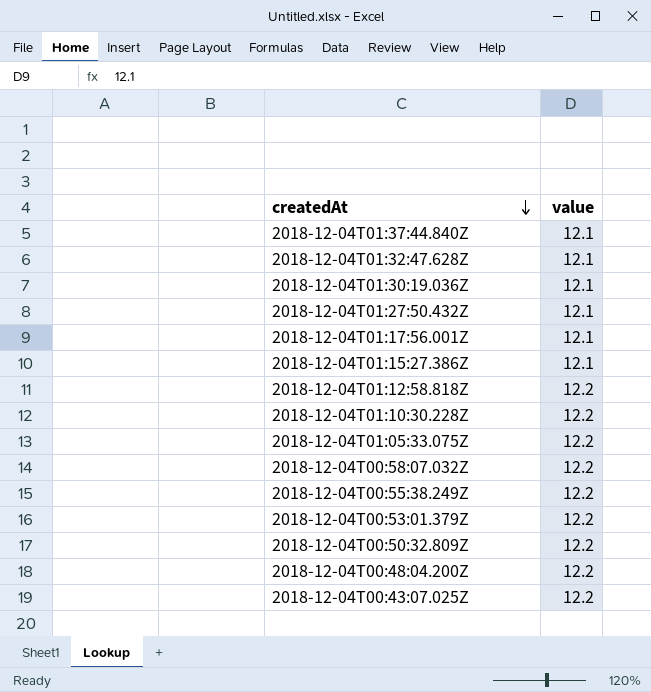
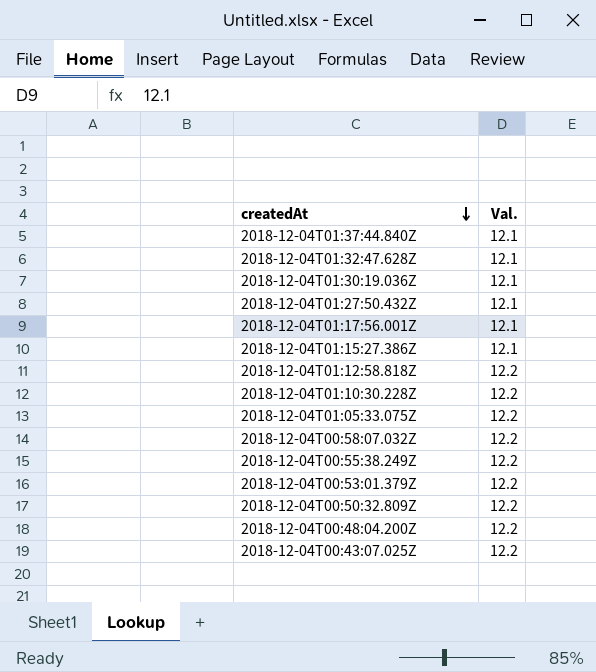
column name: value -> Val.

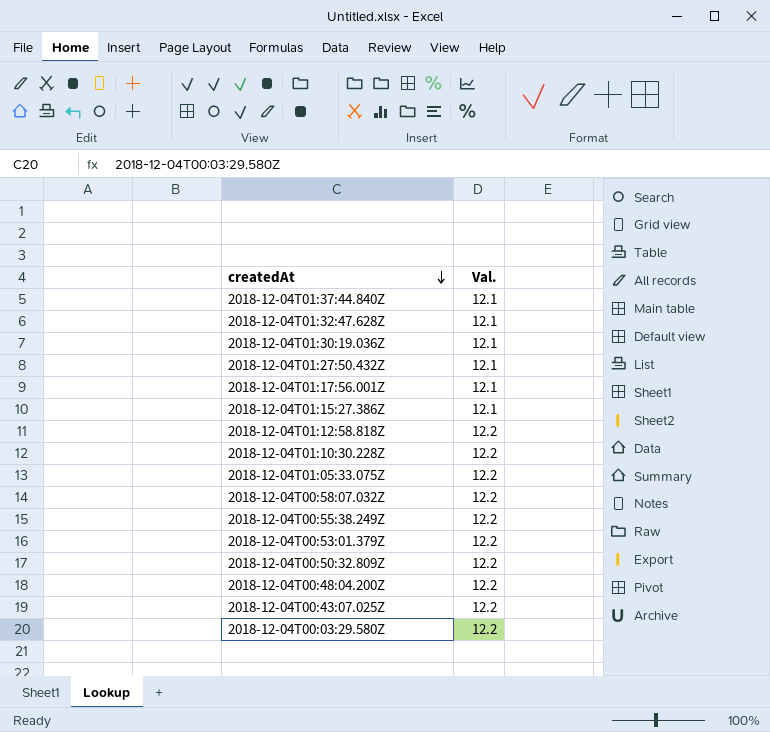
row 2018-12-04T00:03:29.580Z: none -> 12.2

